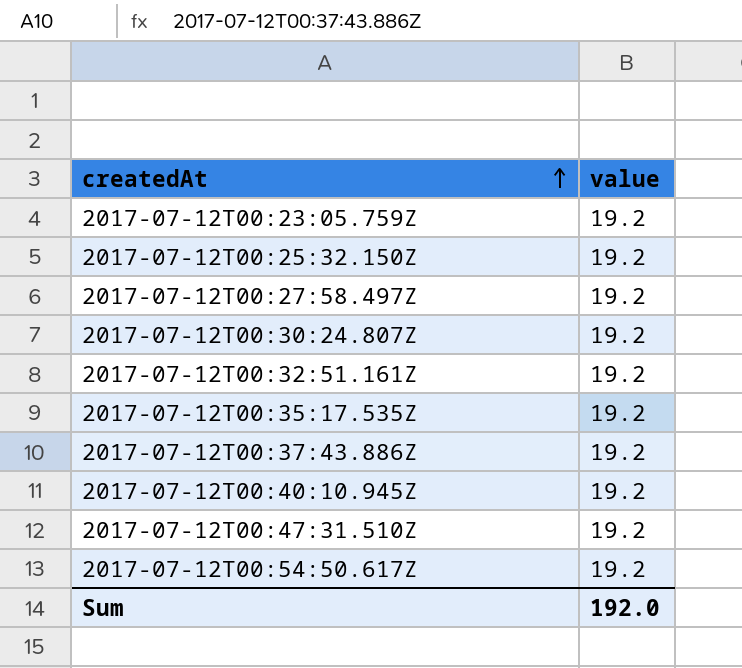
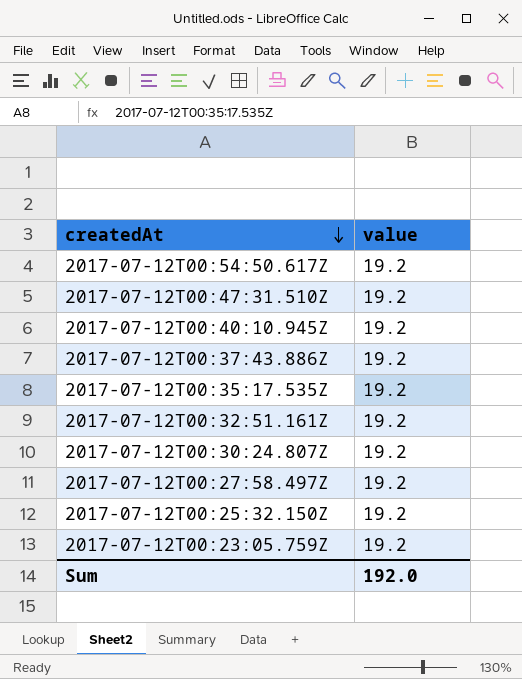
row order: createdAt ascending -> createdAt descending

